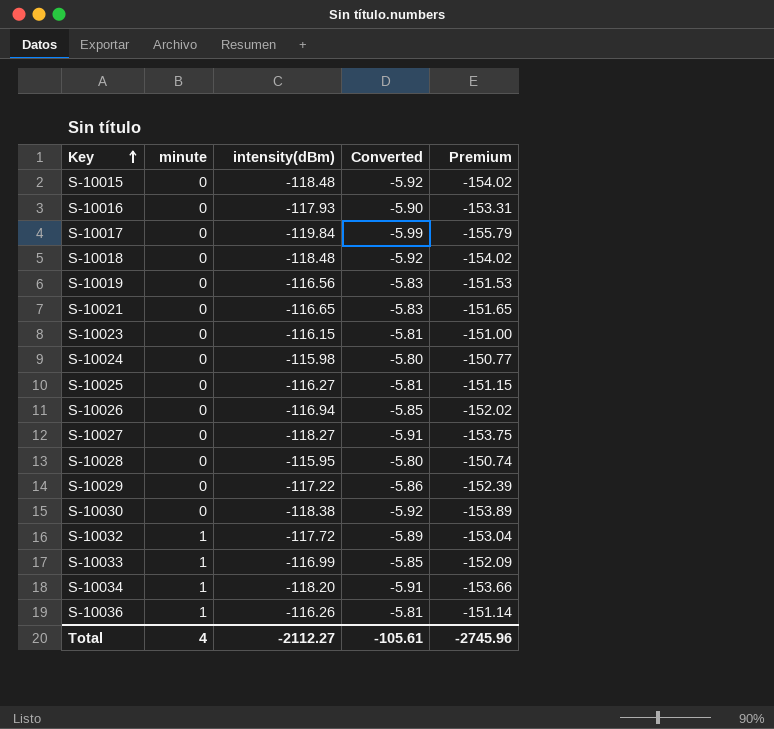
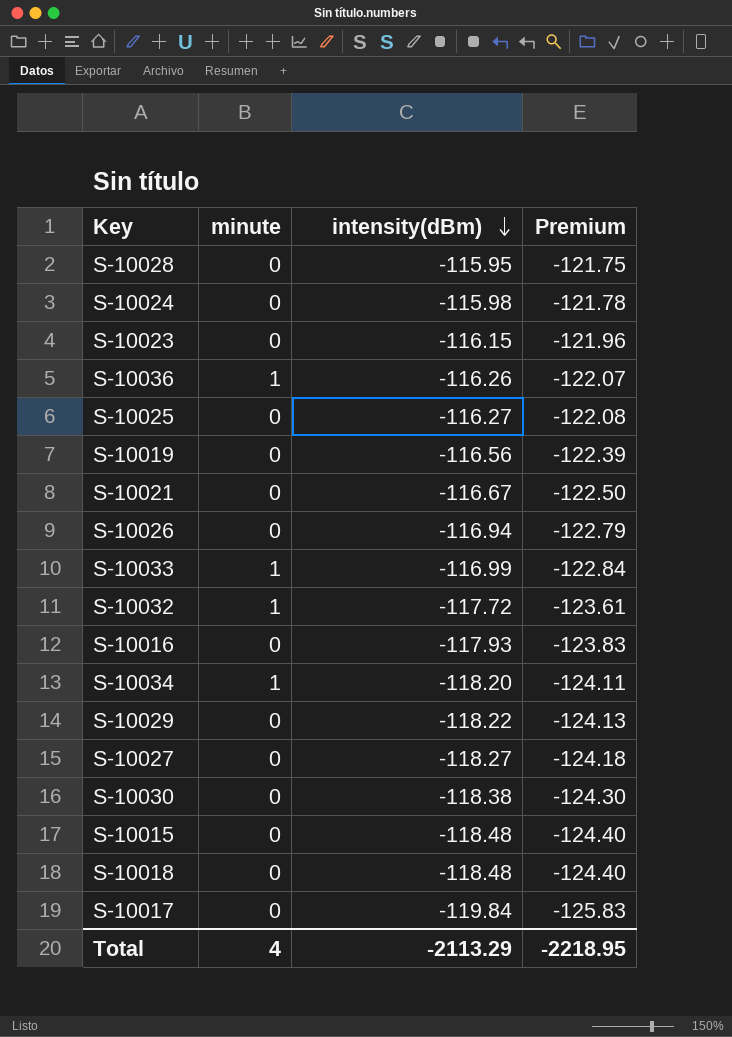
row order: Key ascending -> intensity(dBm) descending
column Converted | formula: [intensity(dBm)] * 0.05 -> none
column Premium | formula: [intensity(dBm)] * 1.3 -> [intensity(dBm)] * 1.05
S-10021 | intensity(dBm): -116.65 -> -116.67
S-10029 | intensity(dBm): -117.22 -> -118.22
Total | intensity(dBm): -2112.27 -> -2113.29
Total | Premium: -2745.96 -> -2218.95

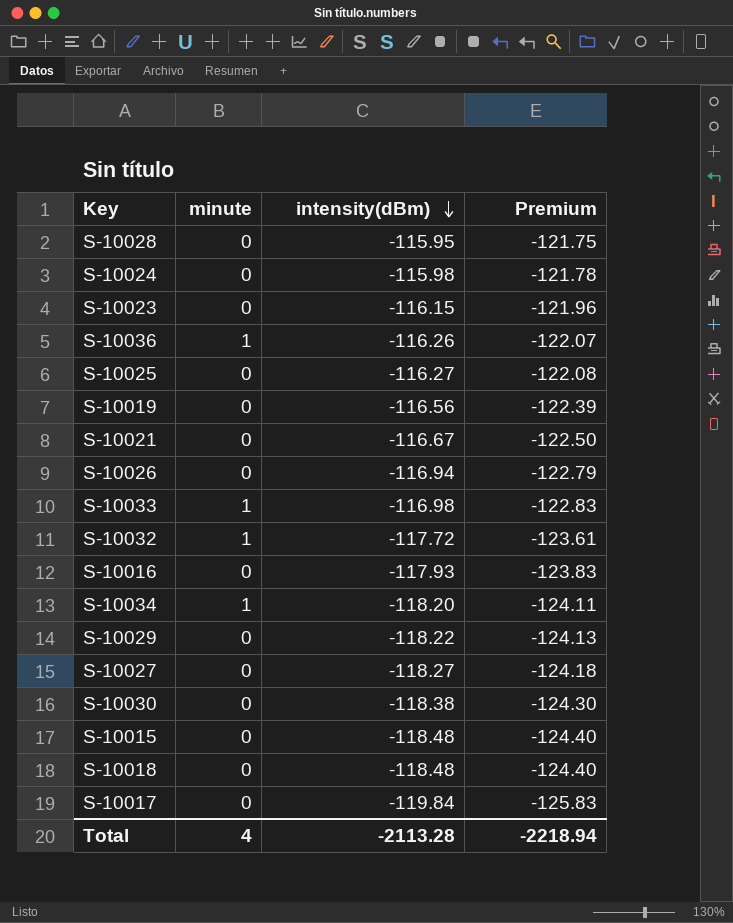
S-10033 | intensity(dBm): -116.99 -> -116.98
S-10033 | Premium: -122.84 -> -122.83
Total | intensity(dBm): -2113.29 -> -2113.28
Total | Premium: -2218.95 -> -2218.94

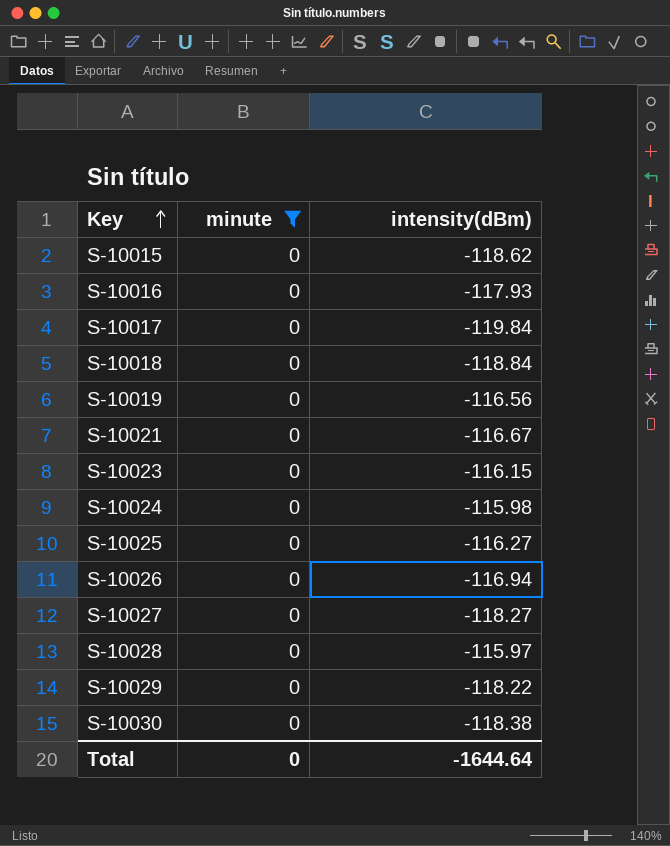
filter: none -> minute = 0
row order: intensity(dBm) descending -> Key ascending
column Premium | formula: [intensity(dBm)] * 1.05 -> none
S-10015 | intensity(dBm): -118.48 -> -118.62
S-10018 | intensity(dBm): -118.48 -> -118.84
S-10028 | intensity(dBm): -115.95 -> -115.97
Total | minute: 4 -> 0
Total | intensity(dBm): -2113.28 -> -1644.64

